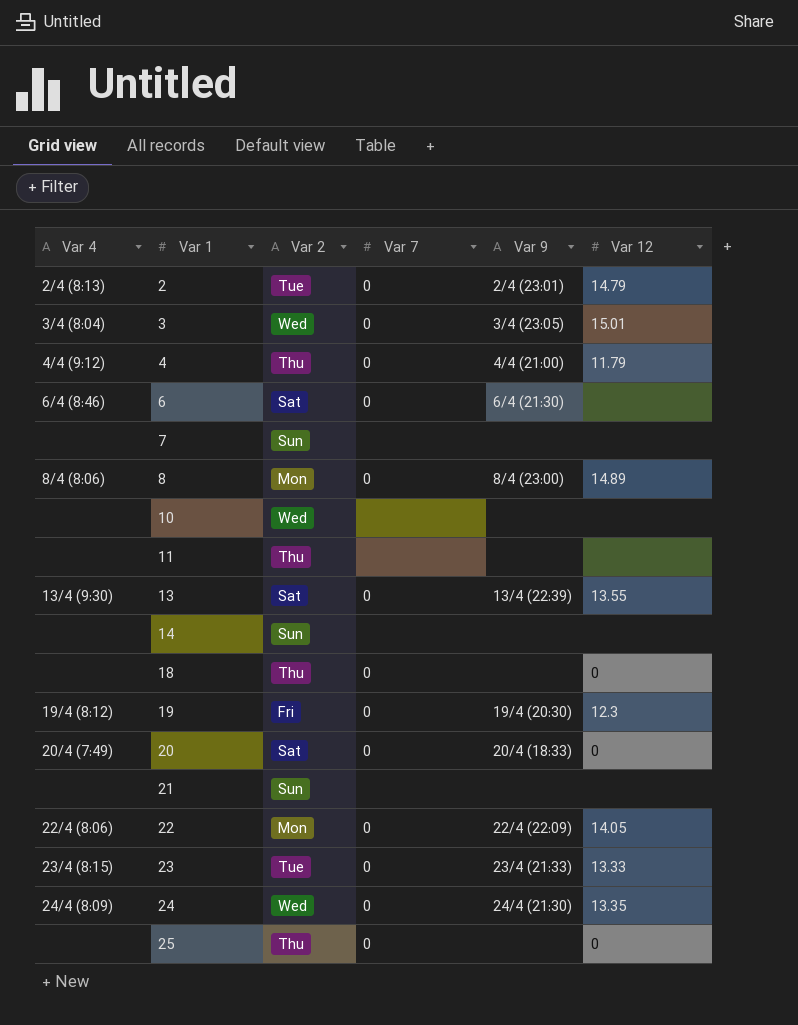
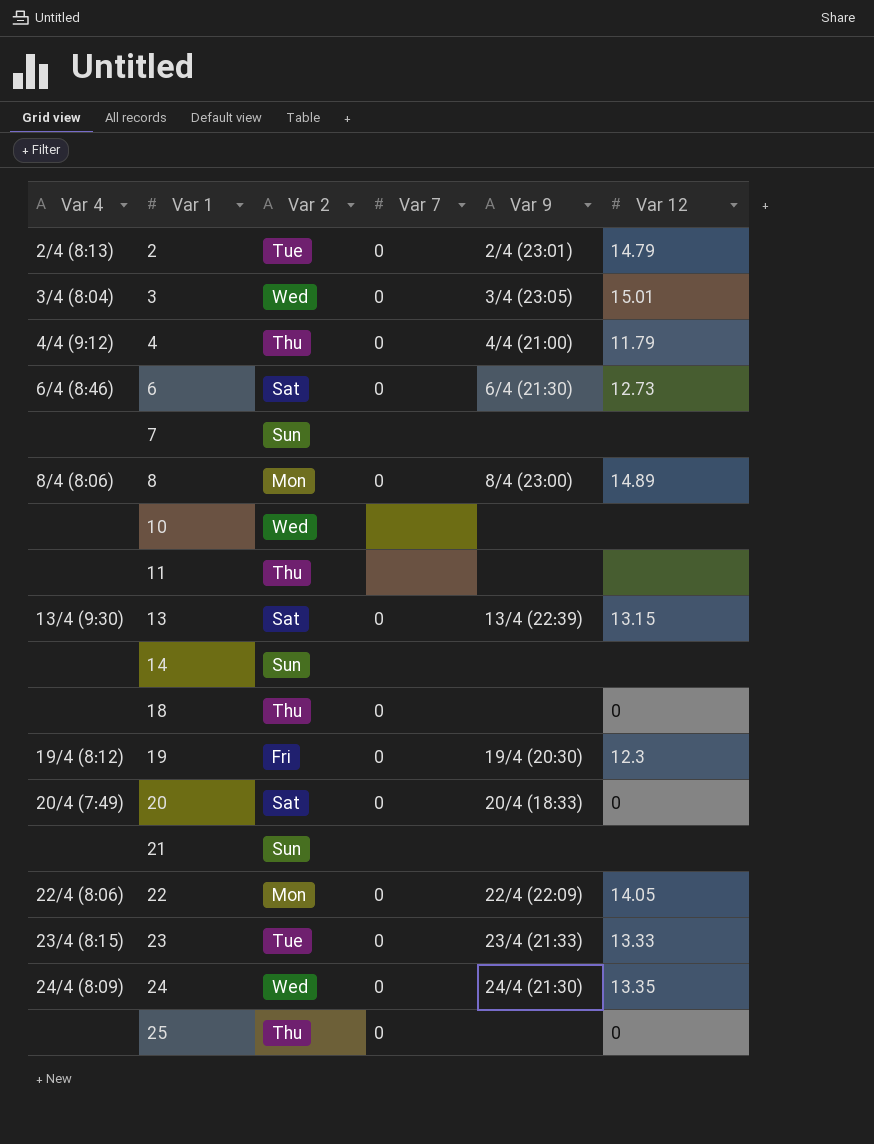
6 | Var 12: none -> 12.73
13 | Var 12: 13.55 -> 13.15

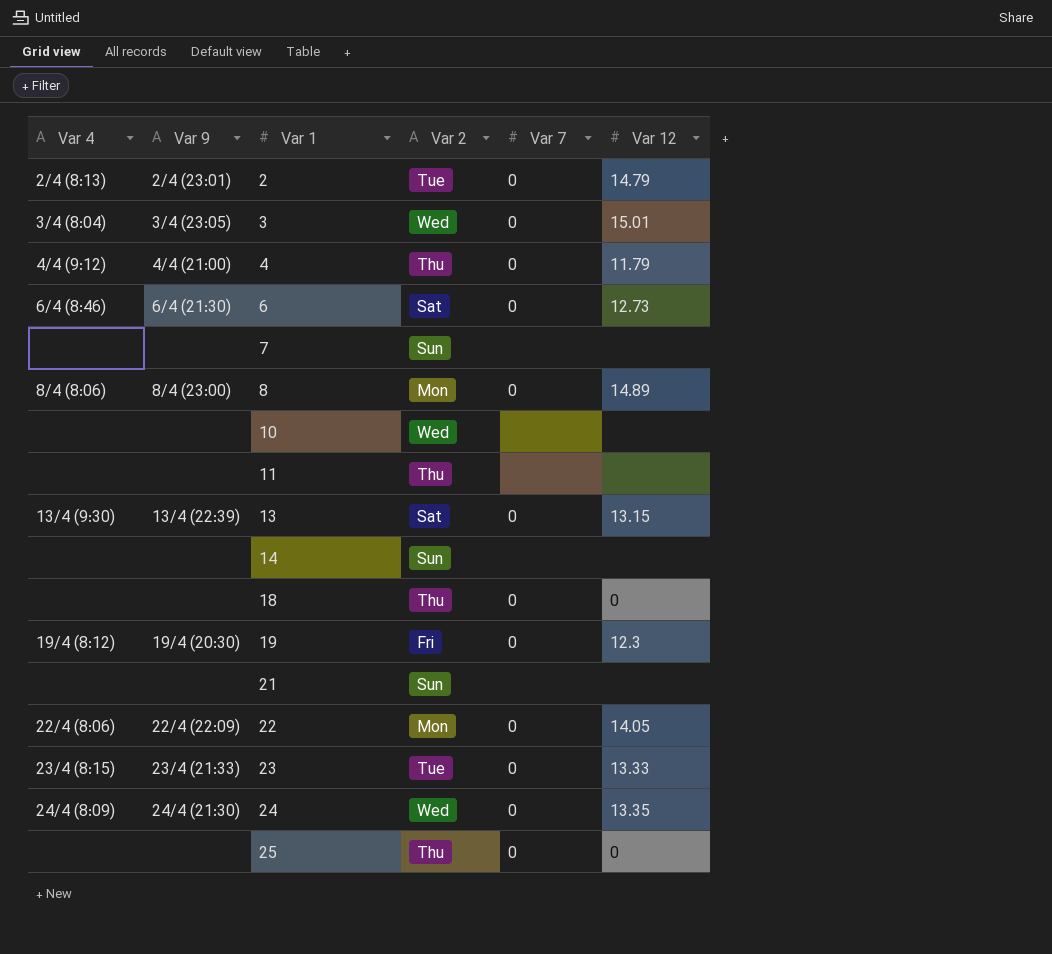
column Var 9 | position: 5 -> 2
row 20: 20/4 (7:49) | Sat | 0 | 20/4 (18:33) | 0 -> none

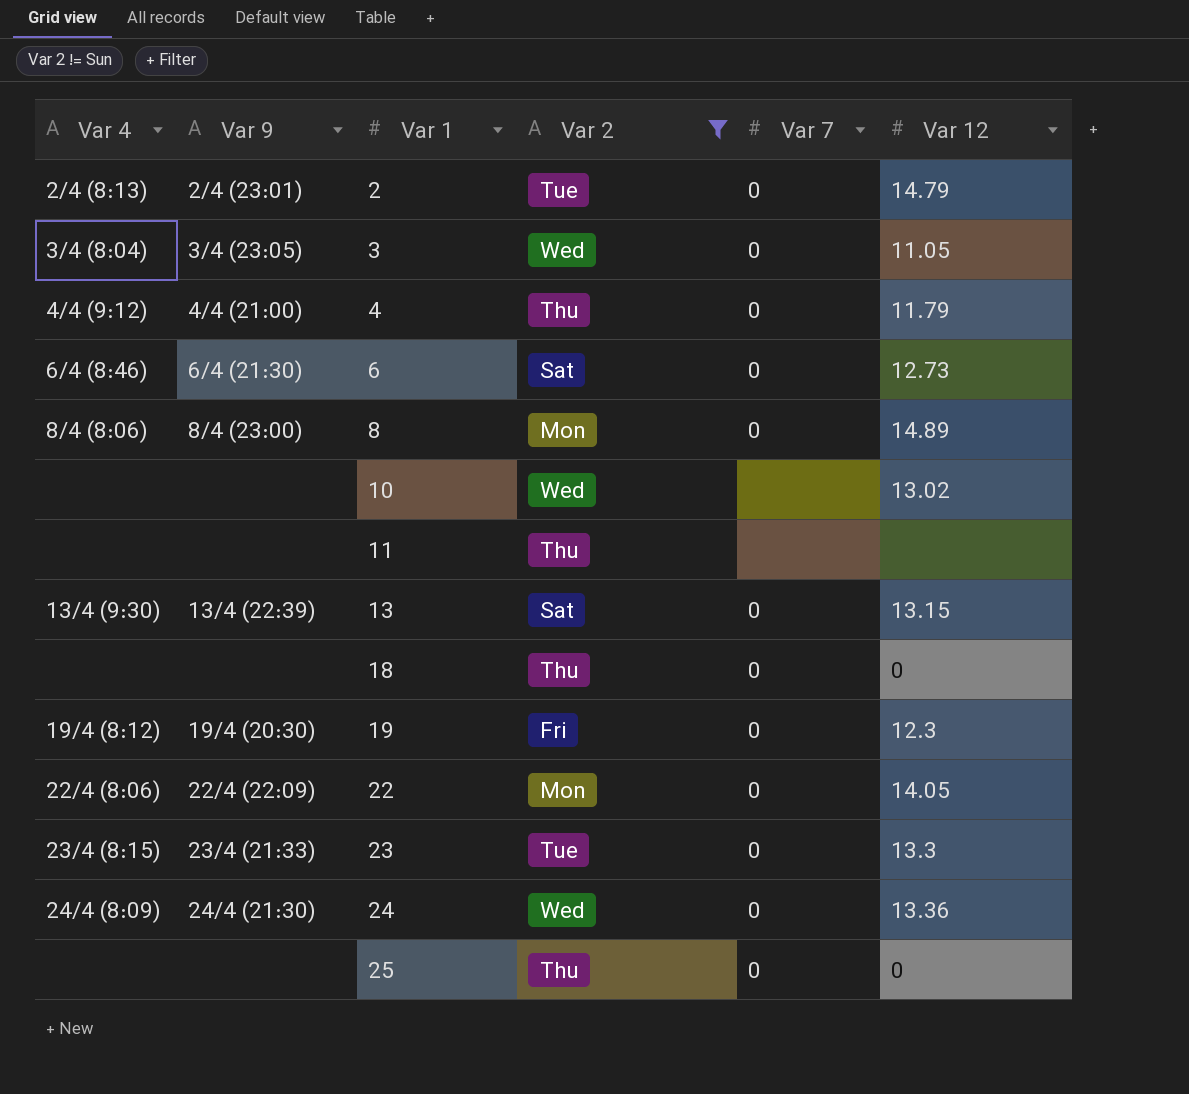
filter: none -> Var 2 != Sun
3 | Var 12: 15.01 -> 11.05
10 | Var 12: none -> 13.02
23 | Var 12: 13.33 -> 13.3
24 | Var 12: 13.35 -> 13.36

